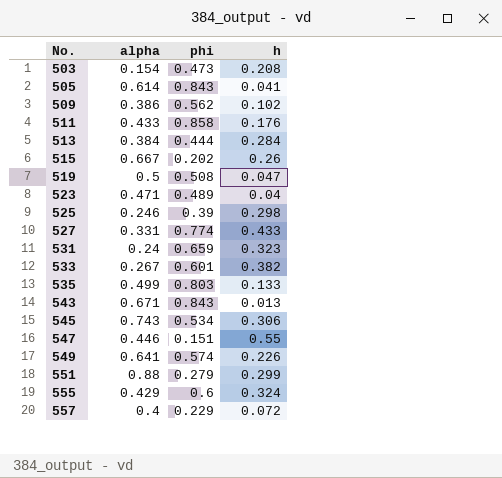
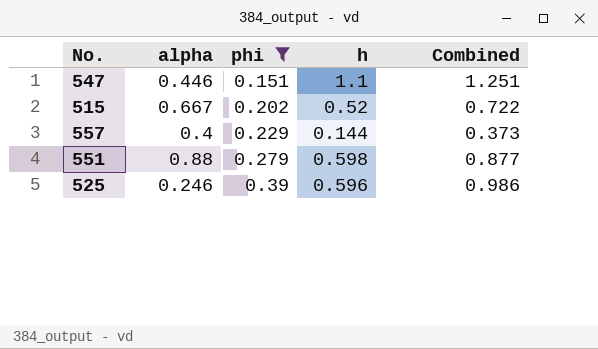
filter: none -> phi <= 0.39
row order: No. ascending -> phi ascending
column Combined | formula: none -> [phi] + [h]
547 | h: 0.55 -> 1.1
515 | h: 0.26 -> 0.52
557 | h: 0.072 -> 0.144
551 | h: 0.299 -> 0.598
525 | h: 0.298 -> 0.596

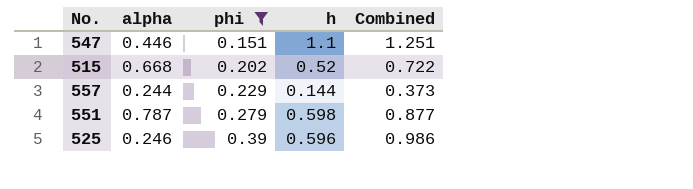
515 | alpha: 0.667 -> 0.668
557 | alpha: 0.4 -> 0.244
551 | alpha: 0.88 -> 0.787

